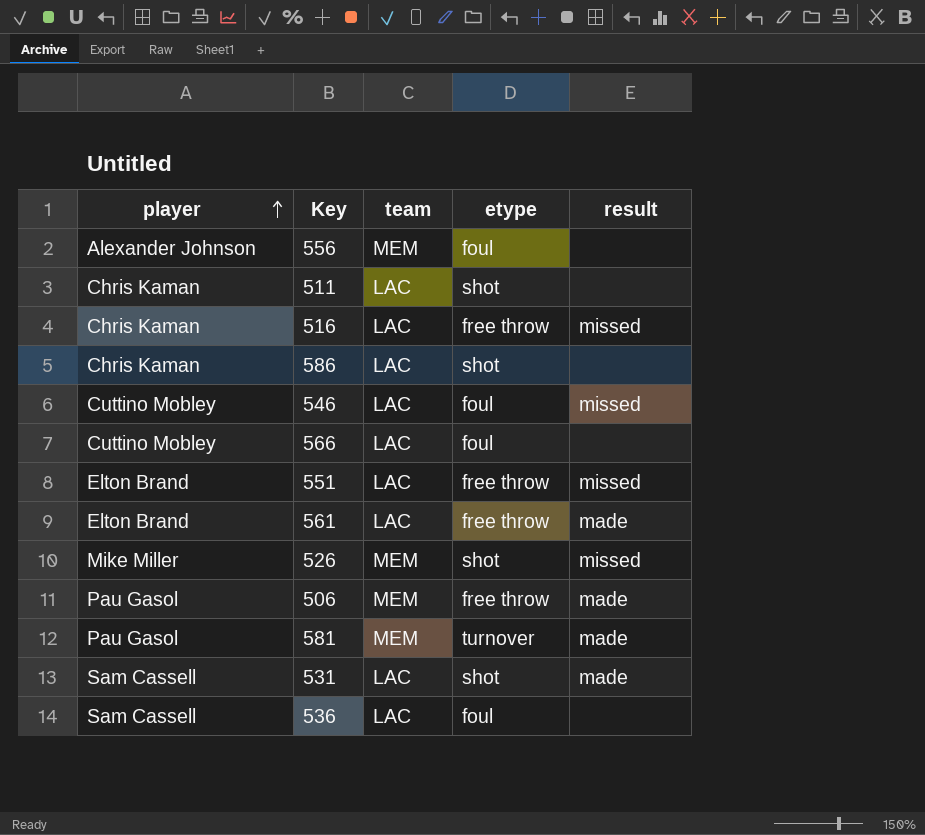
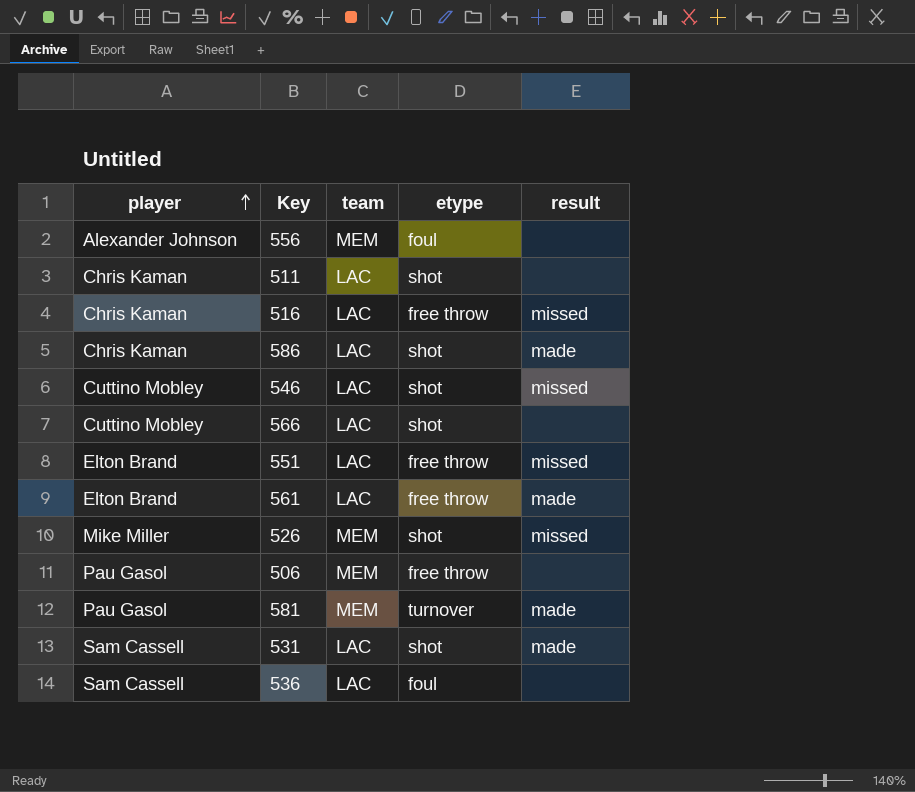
586 | result: none -> made
546 | etype: foul -> shot
566 | etype: foul -> shot
506 | result: made -> none

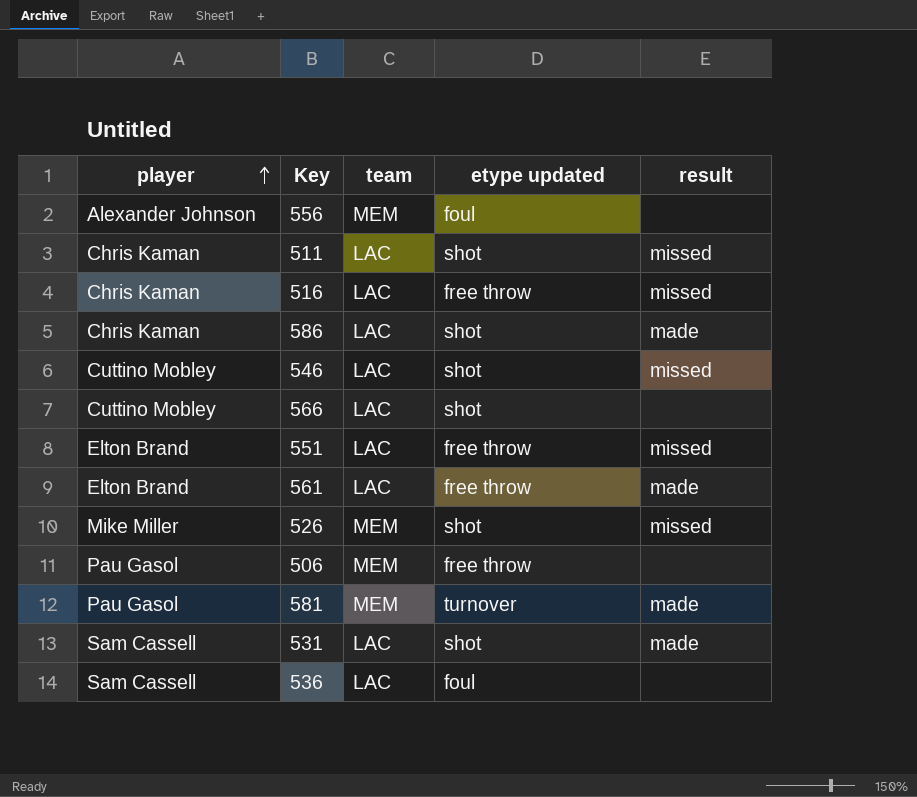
column name: etype -> etype updated
511 | result: none -> missed

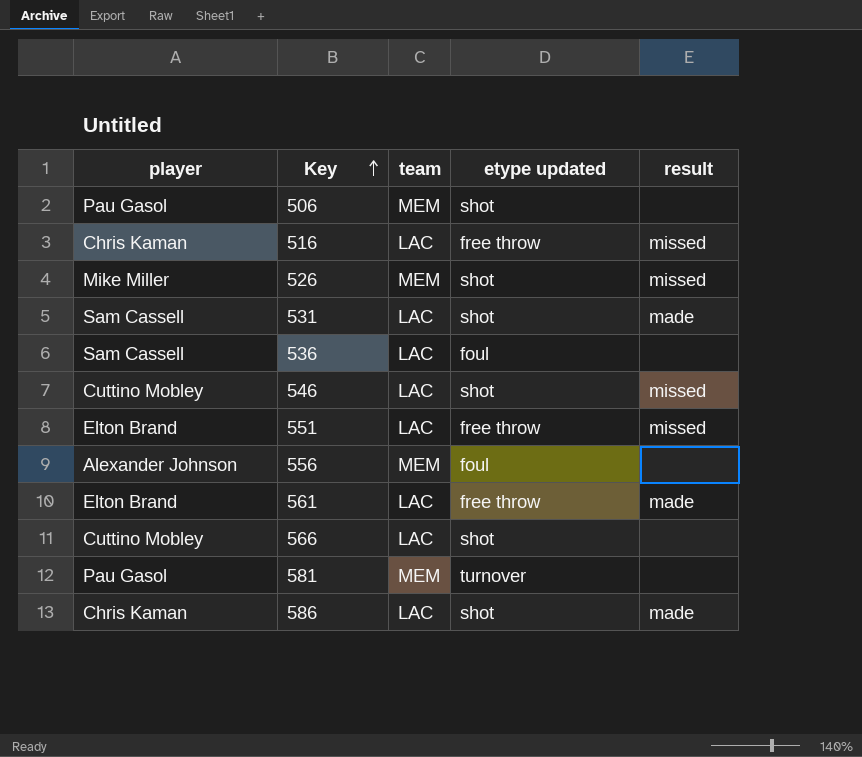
row order: player ascending -> Key ascending
row 511: Chris Kaman | LAC | shot | missed -> none
506 | etype updated: free throw -> shot
581 | result: made -> none

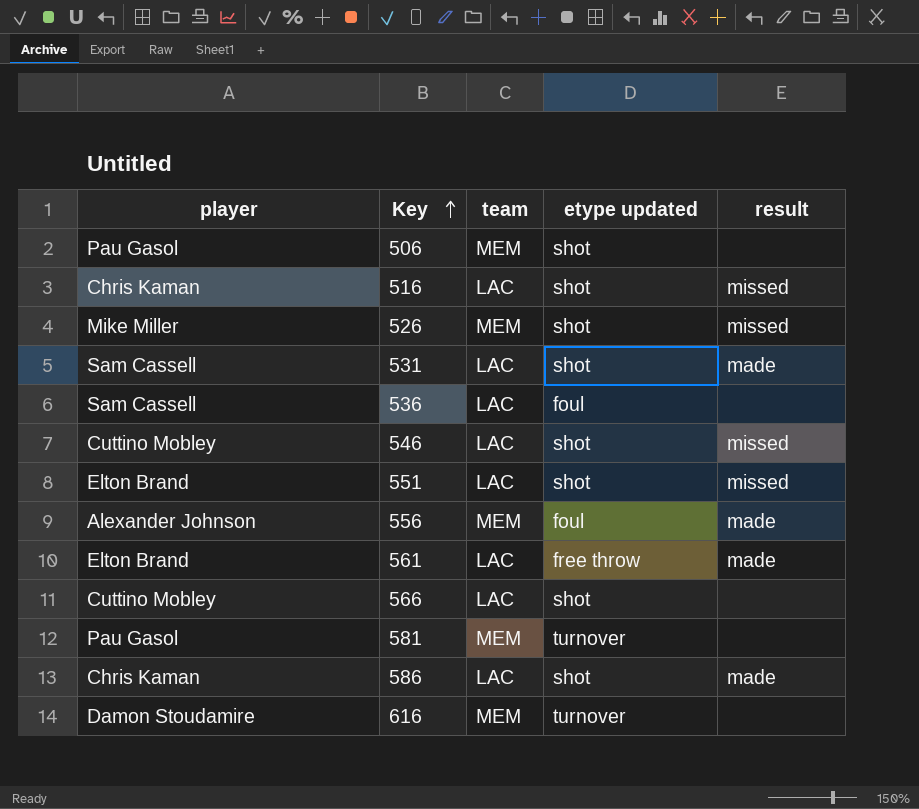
516 | etype updated: free throw -> shot
551 | etype updated: free throw -> shot
556 | result: none -> made
row 616: none -> Damon Stoudamire | MEM | turnover | none

